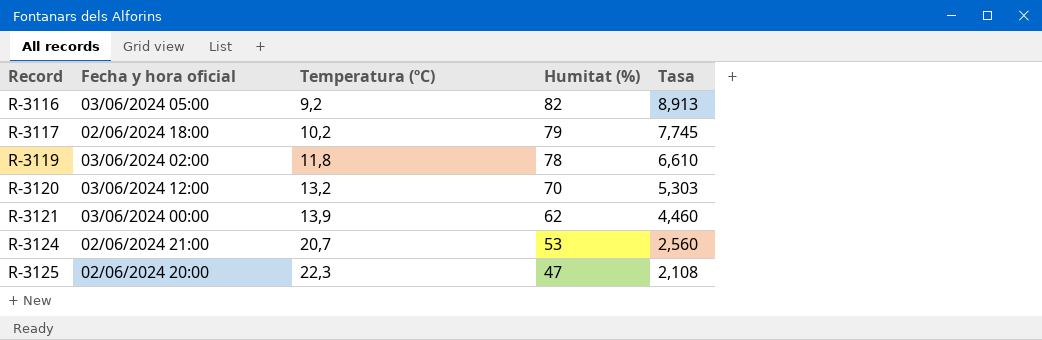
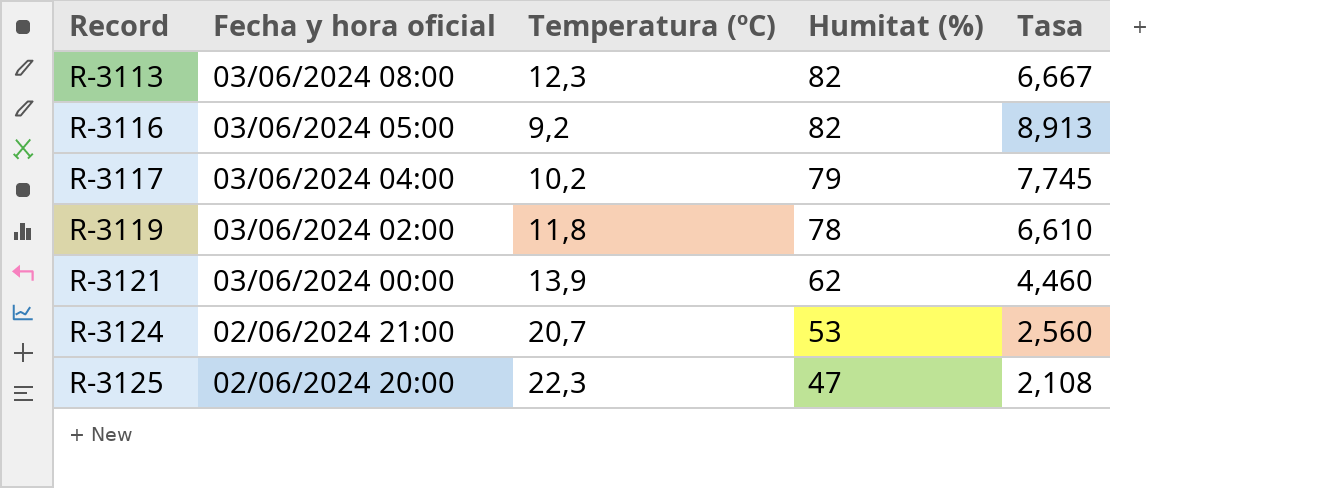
row R-3120: 03/06/2024 12:00 | 13,2 | 70 | 5,303 -> none
row R-3113: none -> 03/06/2024 08:00 | 12,3 | 82 | 6,667
R-3117 | Fecha y hora oficial: 02/06/2024 18:00 -> 03/06/2024 04:00

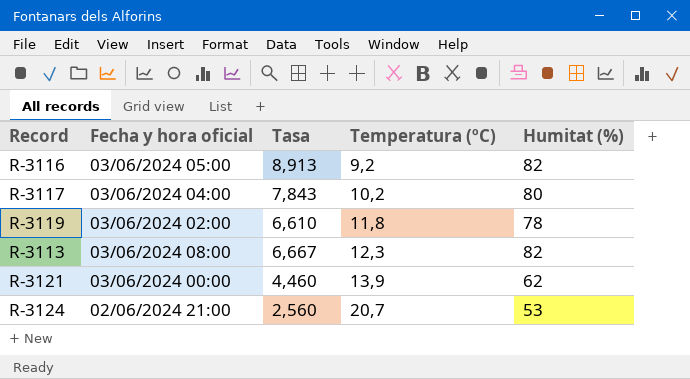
row order: Record ascending -> Temperatura (ºC) ascending
column Tasa | position: 5 -> 3
row R-3125: 02/06/2024 20:00 | 22,3 | 47 | 2,108 -> none
R-3117 | Tasa: 7,745 -> 7,843
R-3117 | Humitat (%): 79 -> 80

